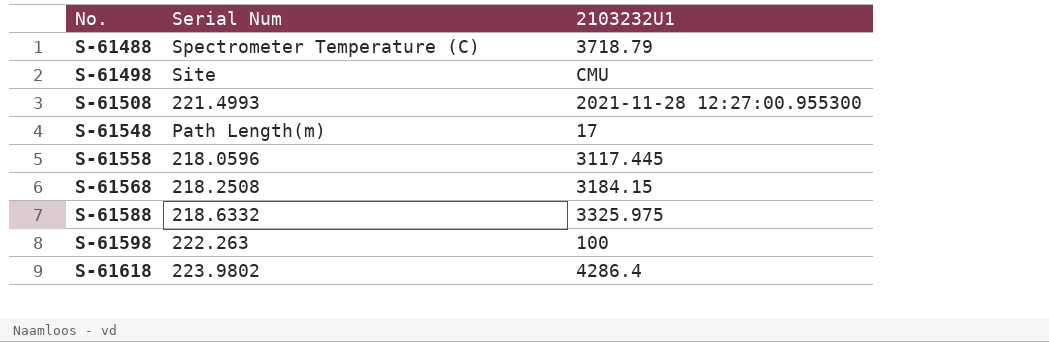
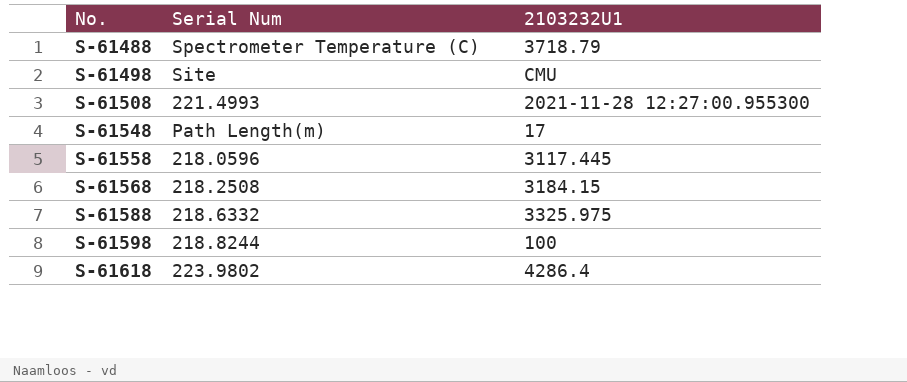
S-61598 | Serial Num: 222.263 -> 218.8244

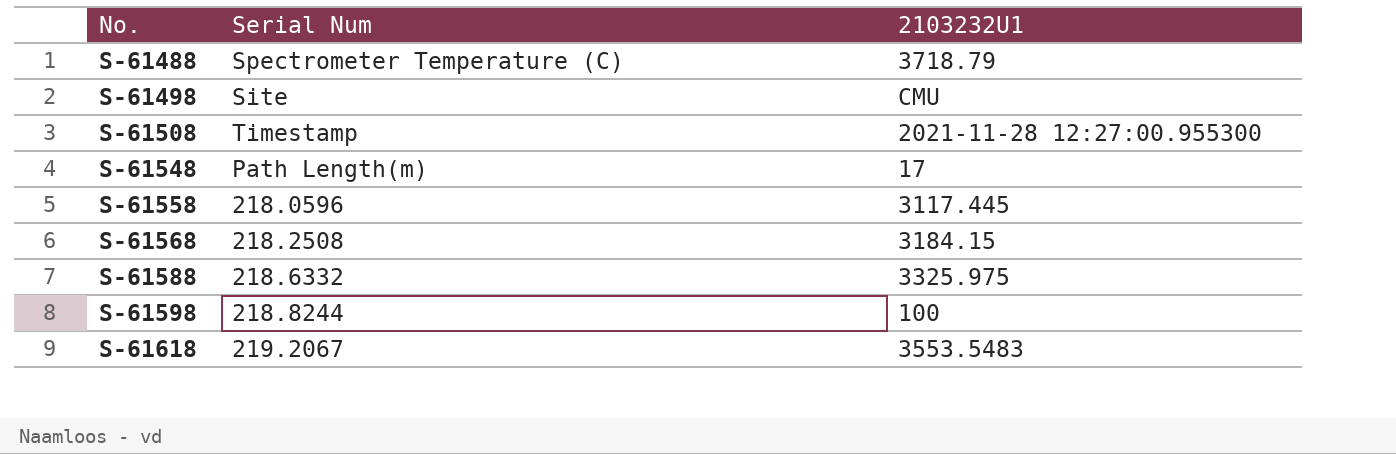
S-61508 | Serial Num: 221.4993 -> Timestamp
S-61618 | Serial Num: 223.9802 -> 219.2067
S-61618 | 2103232U1: 4286.4 -> 3553.5483

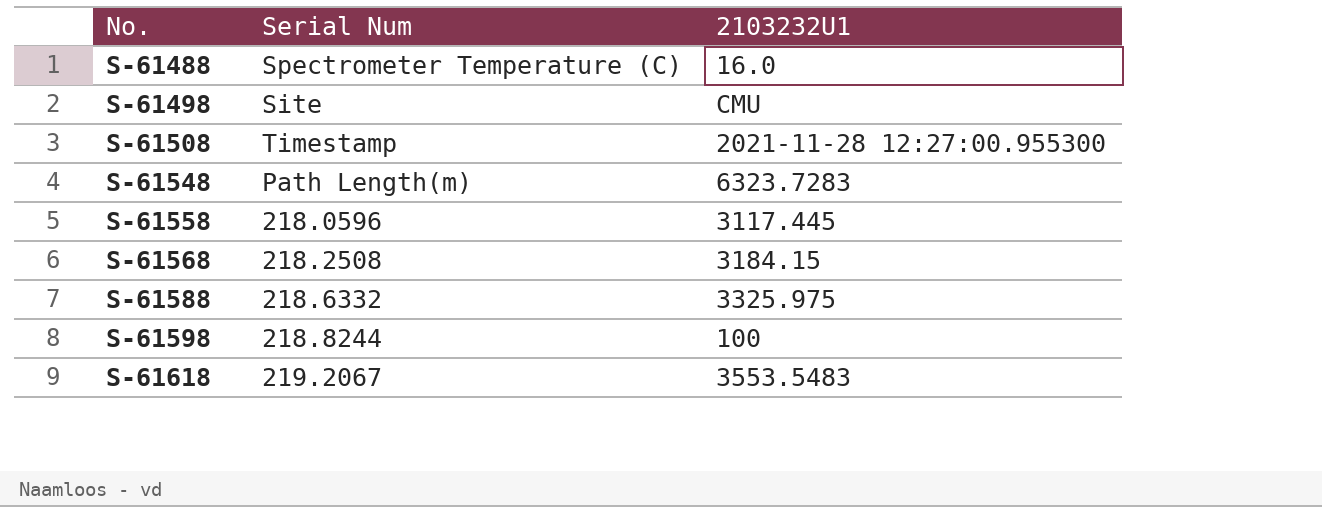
S-61488 | 2103232U1: 3718.79 -> 16.0
S-61548 | 2103232U1: 17 -> 6323.7283

